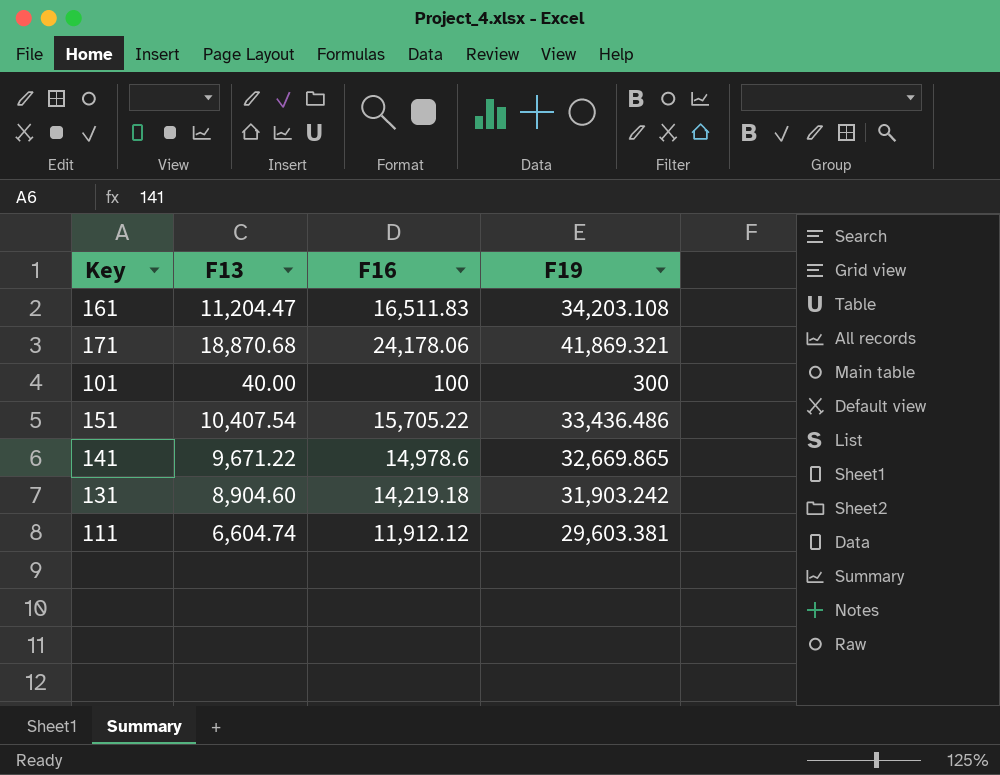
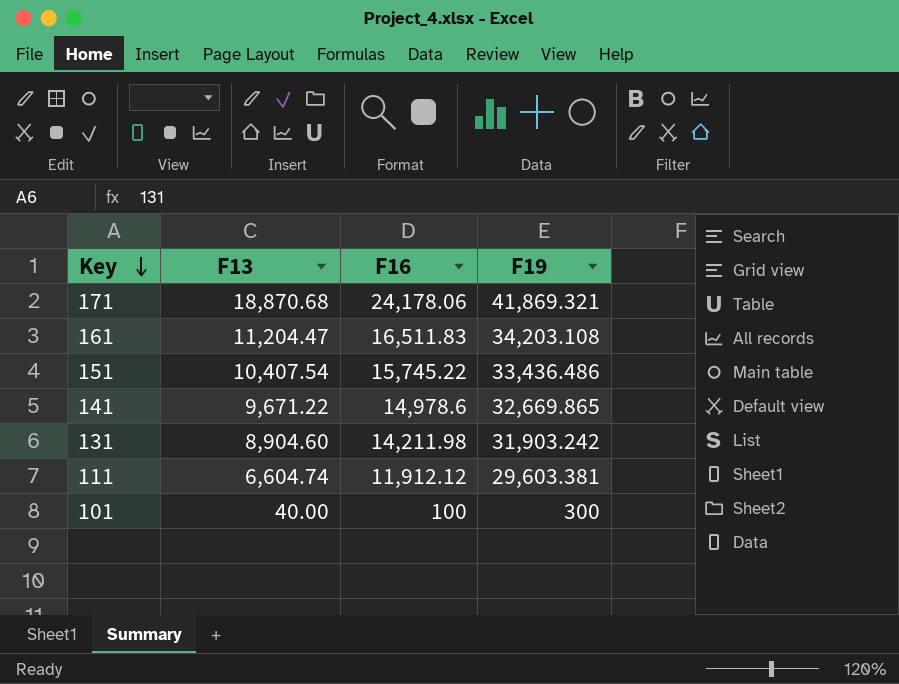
row order: none -> Key descending
151 | F16: 15,705.22 -> 15,745.22
131 | F16: 14,219.18 -> 14,211.98

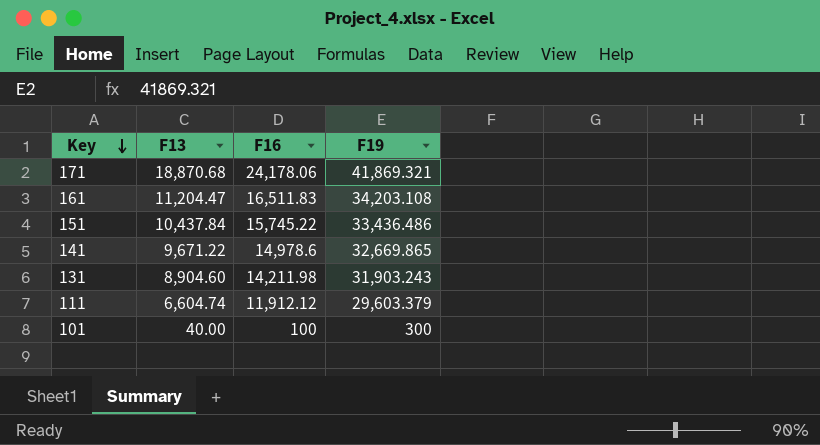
151 | F13: 10,407.54 -> 10,437.84
131 | F19: 31,903.242 -> 31,903.243
111 | F19: 29,603.381 -> 29,603.379

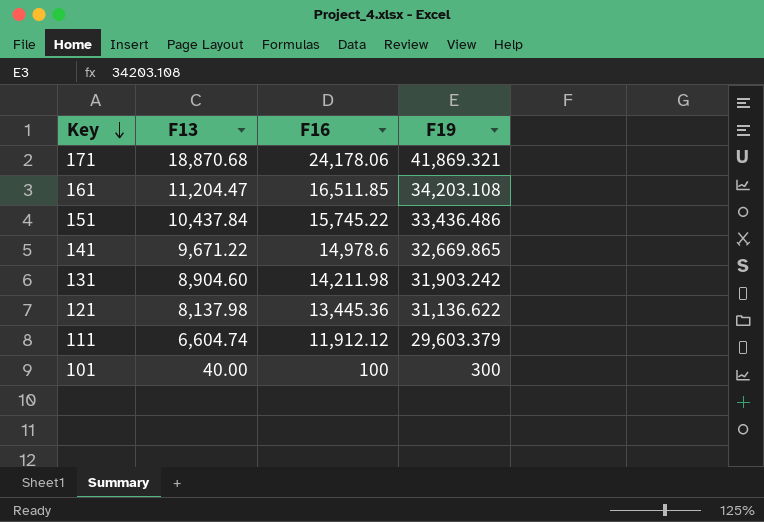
161 | F16: 16,511.83 -> 16,511.85
131 | F19: 31,903.243 -> 31,903.242
row 121: none -> 8,137.98 | 13,445.36 | 31,136.622

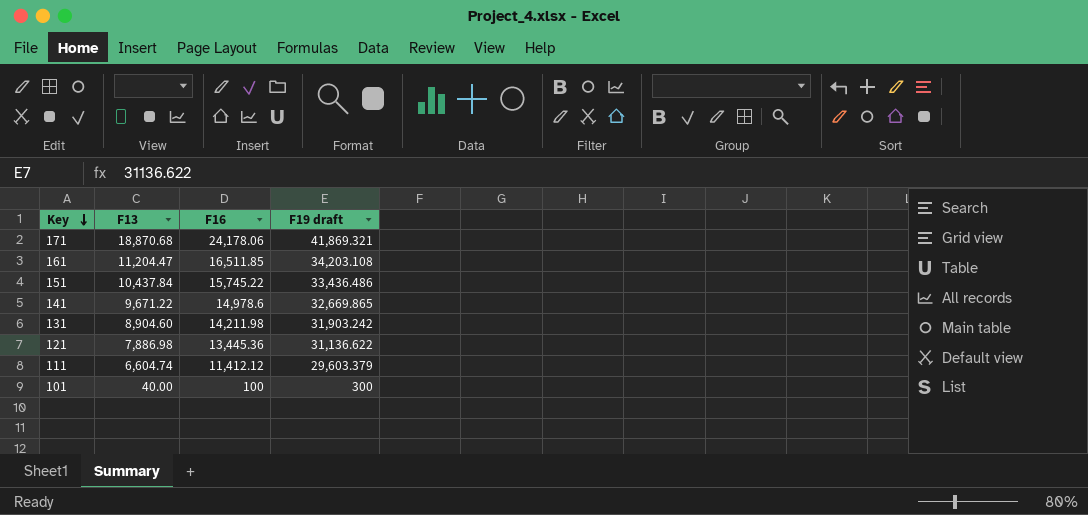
column name: F19 -> F19 draft
121 | F13: 8,137.98 -> 7,886.98
111 | F16: 11,912.12 -> 11,412.12

